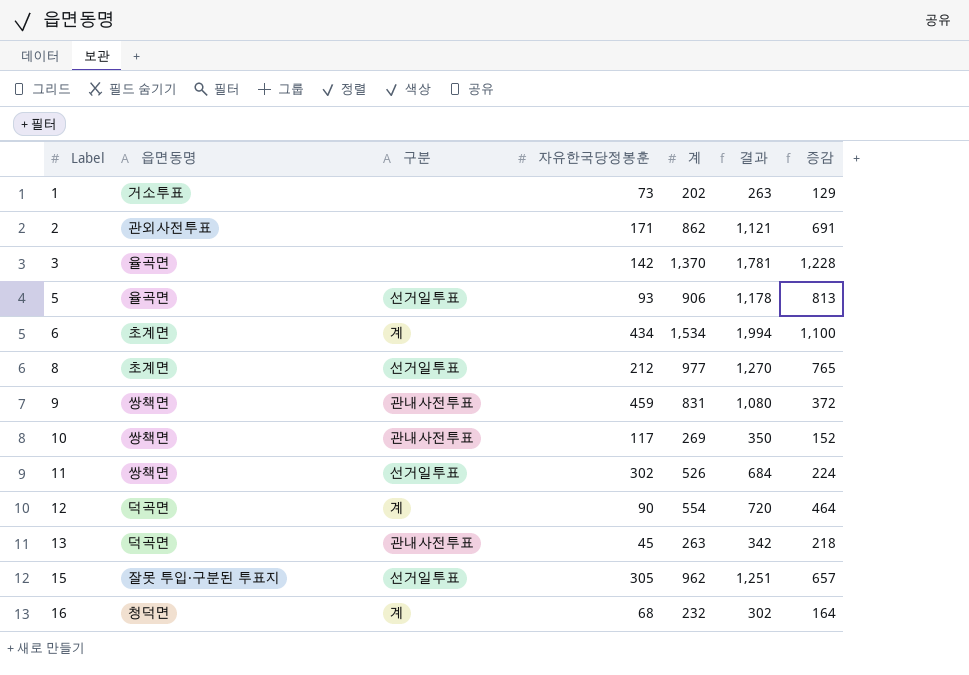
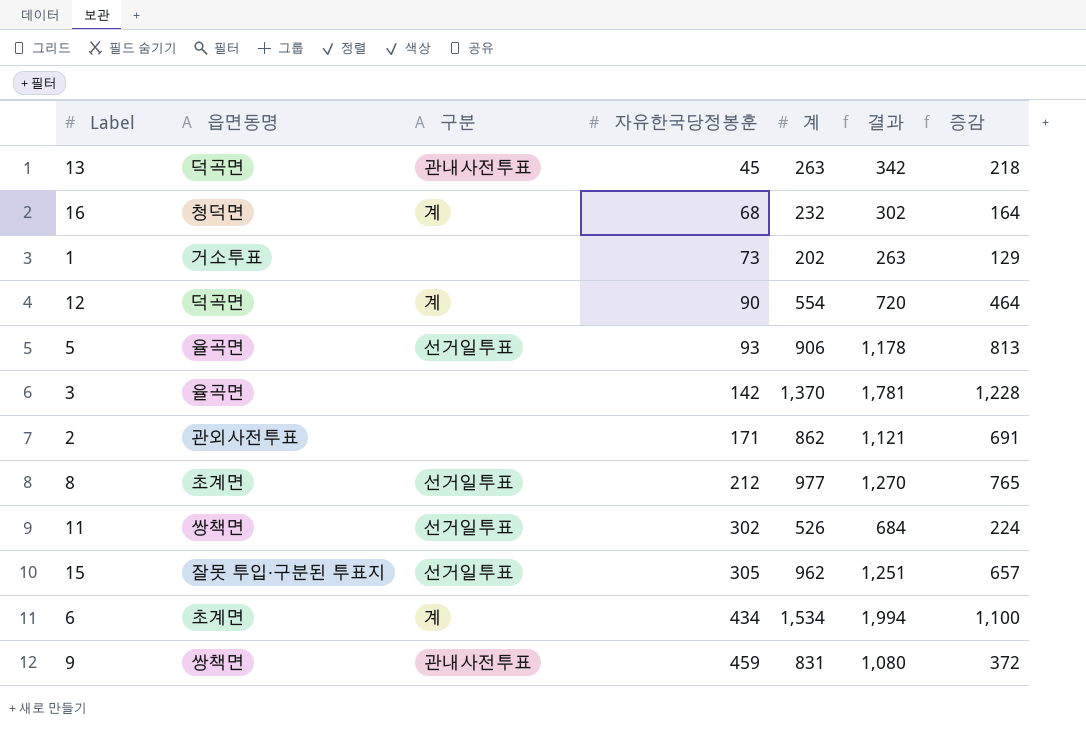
row order: Label ascending -> 자유한국당정봉훈 ascending
row 10: 쌍책면 | 관내사전투표 | 117 | 269 | 350 | 152 -> none

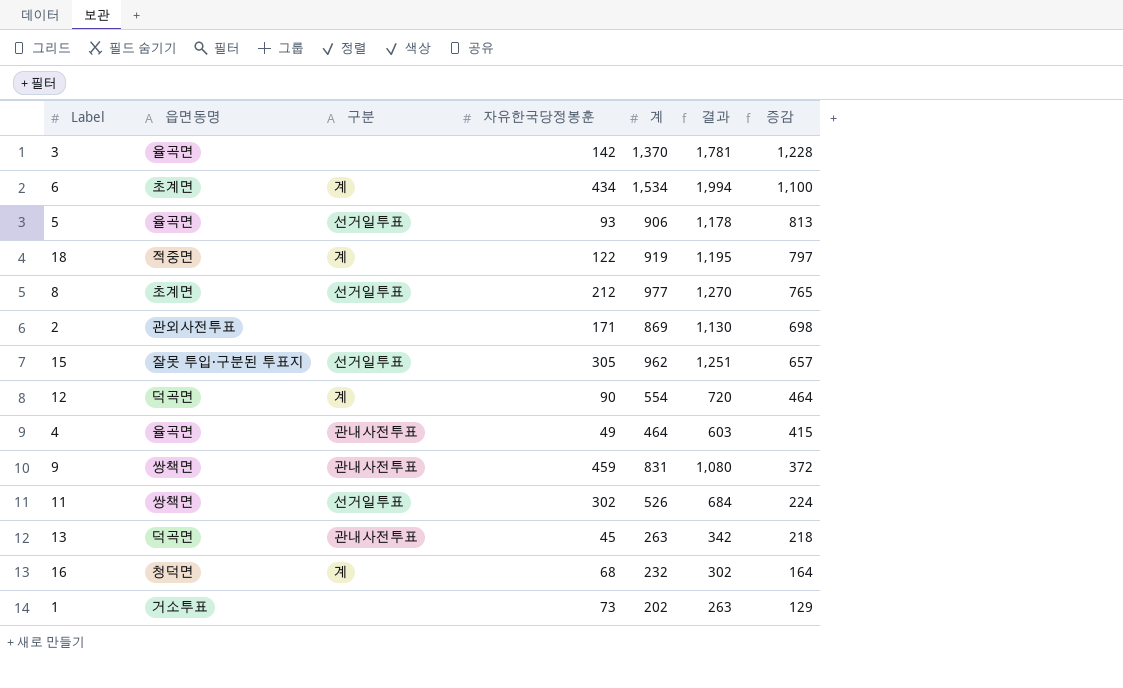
row order: 자유한국당정봉훈 ascending -> 증감 descending
row 18: none -> 적중면 | 계 | 122 | 919 | 1,195 | 797
2 | 계: 862 -> 869
2 | 결과: 1,121 -> 1,130
2 | 증감: 691 -> 698
row 4: none -> 율곡면 | 관내사전투표 | 49 | 464 | 603 | 415

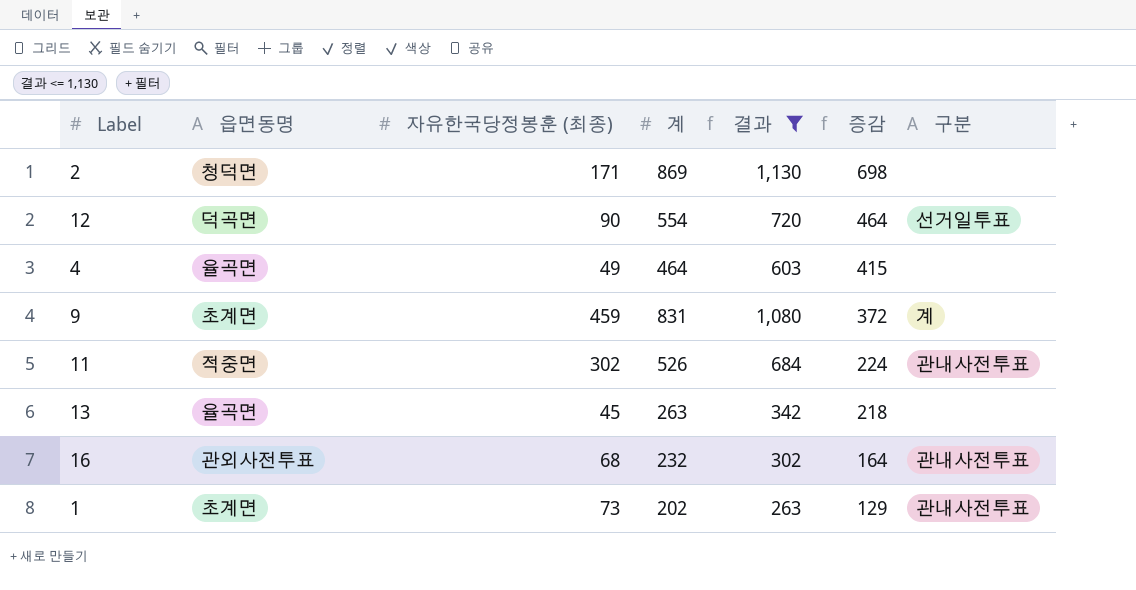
filter: none -> 결과 <= 1,130
column name: 자유한국당정봉훈 -> 자유한국당정봉훈 (최종)
column 구분 | position: 3 -> 7
2 | 읍면동명: 관외사전투표 -> 청덕면
12 | 구분: 계 -> 선거일투표
4 | 구분: 관내사전투표 -> none
9 | 읍면동명: 쌍책면 -> 초계면
9 | 구분: 관내사전투표 -> 계
11 | 읍면동명: 쌍책면 -> 적중면
11 | 구분: 선거일투표 -> 관내사전투표
13 | 읍면동명: 덕곡면 -> 율곡면
13 | 구분: 관내사전투표 -> none
16 | 읍면동명: 청덕면 -> 관외사전투표
16 | 구분: 계 -> 관내사전투표
1 | 읍면동명: 거소투표 -> 초계면
1 | 구분: none -> 관내사전투표

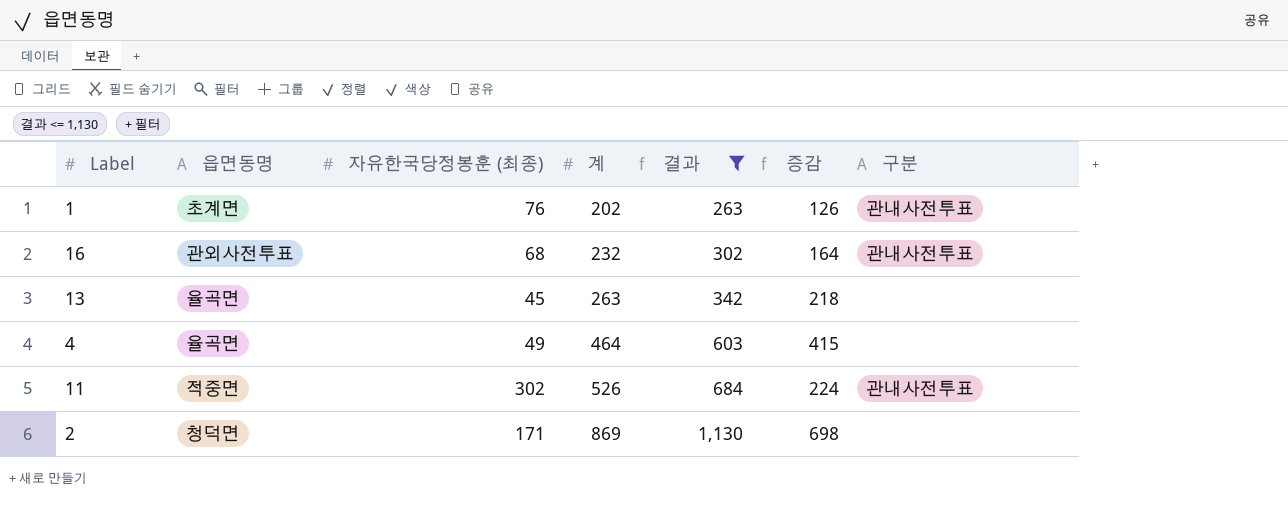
row order: 증감 descending -> 계 ascending
row 12: 덕곡면 | 90 | 554 | 720 | 464 | 선거일투표 -> none
row 9: 초계면 | 459 | 831 | 1,080 | 372 | 계 -> none
1 | 자유한국당정봉훈 (최종): 73 -> 76
1 | 증감: 129 -> 126

